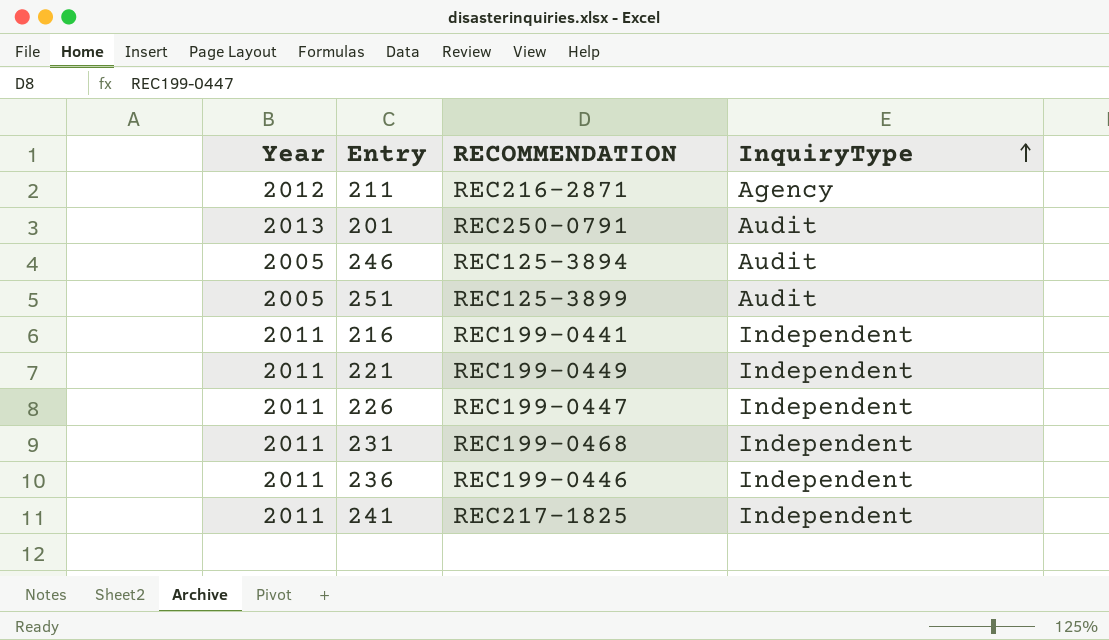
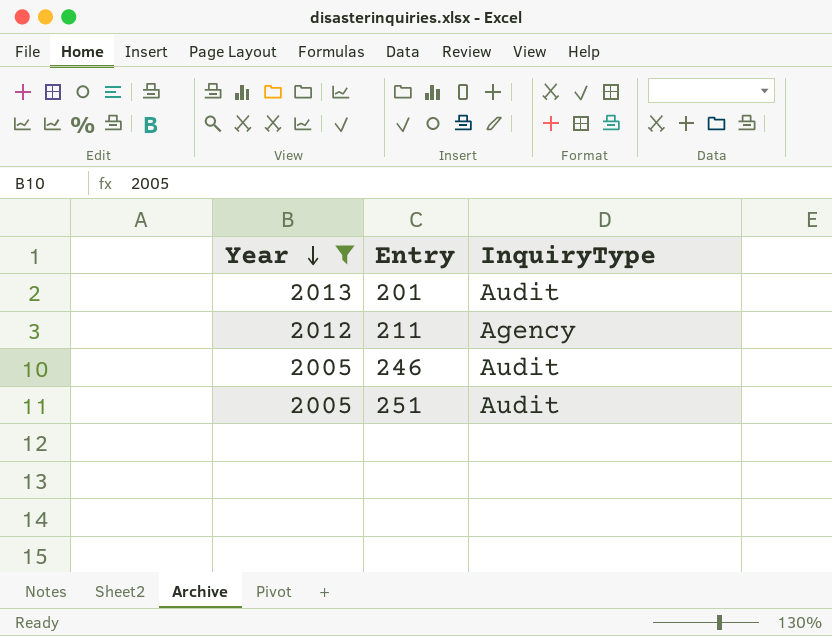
filter: none -> Year != 2011
row order: InquiryType ascending -> Year descending
column RECOMMENDATION | position: 3 -> none

